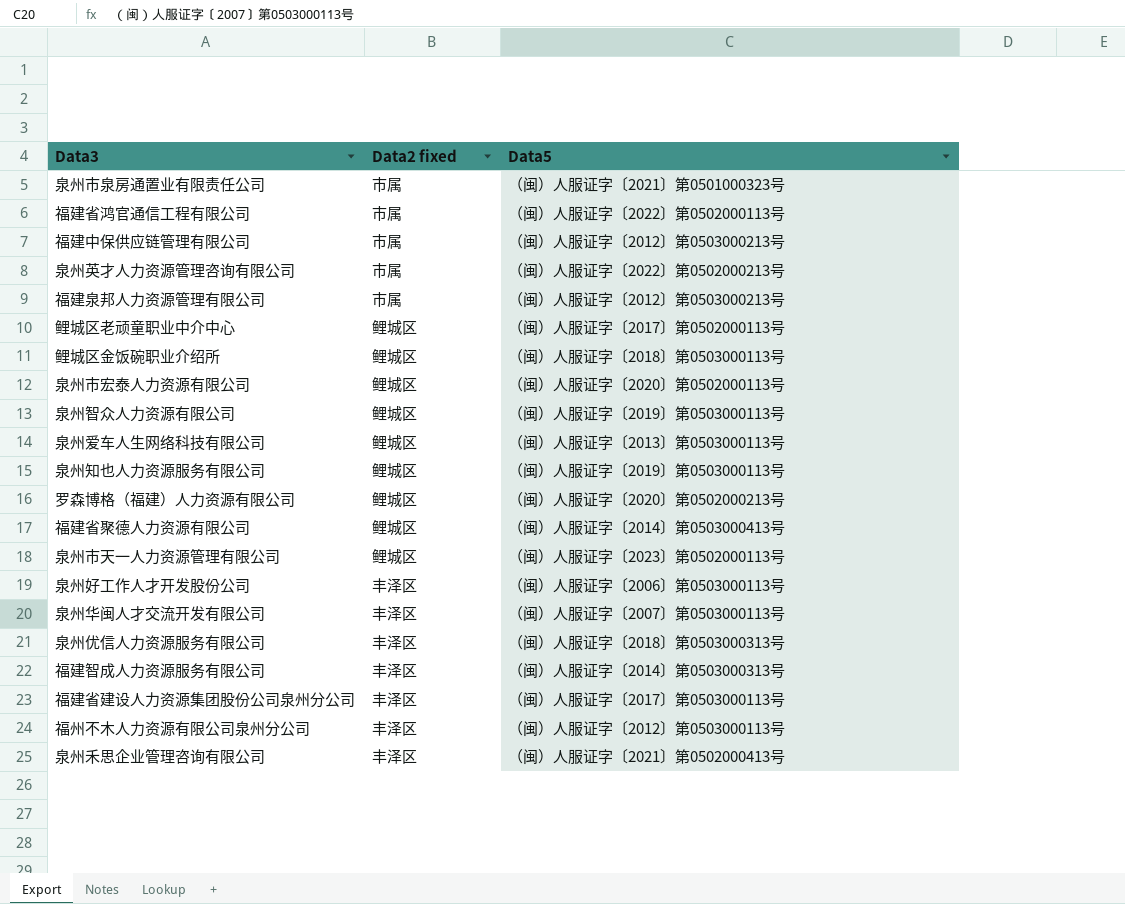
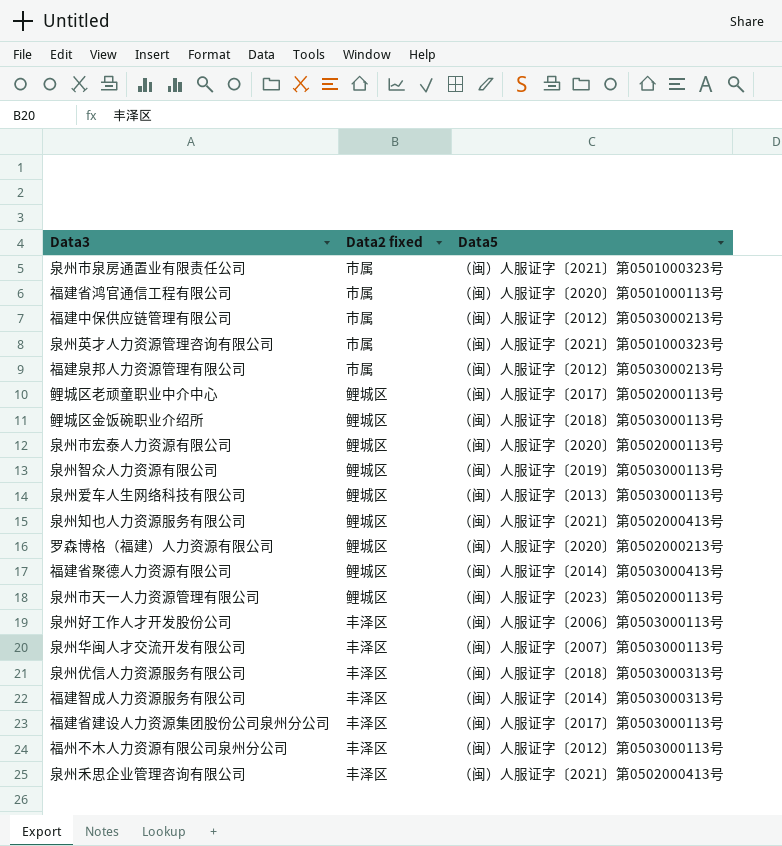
福建省鸿官通信工程有限公司 | Data5: （闽）人服证字〔2022〕第0502000113号 -> （闽）人服证字〔2020〕第0501000113号
泉州英才人力资源管理咨询有限公司 | Data5: （闽）人服证字〔2022〕第0502000213号 -> （闽）人服证字〔2021〕第0501000323号
泉州知也人力资源服务有限公司 | Data5: （闽）人服证字〔2019〕第0503000113号 -> （闽）人服证字〔2021〕第0502000413号

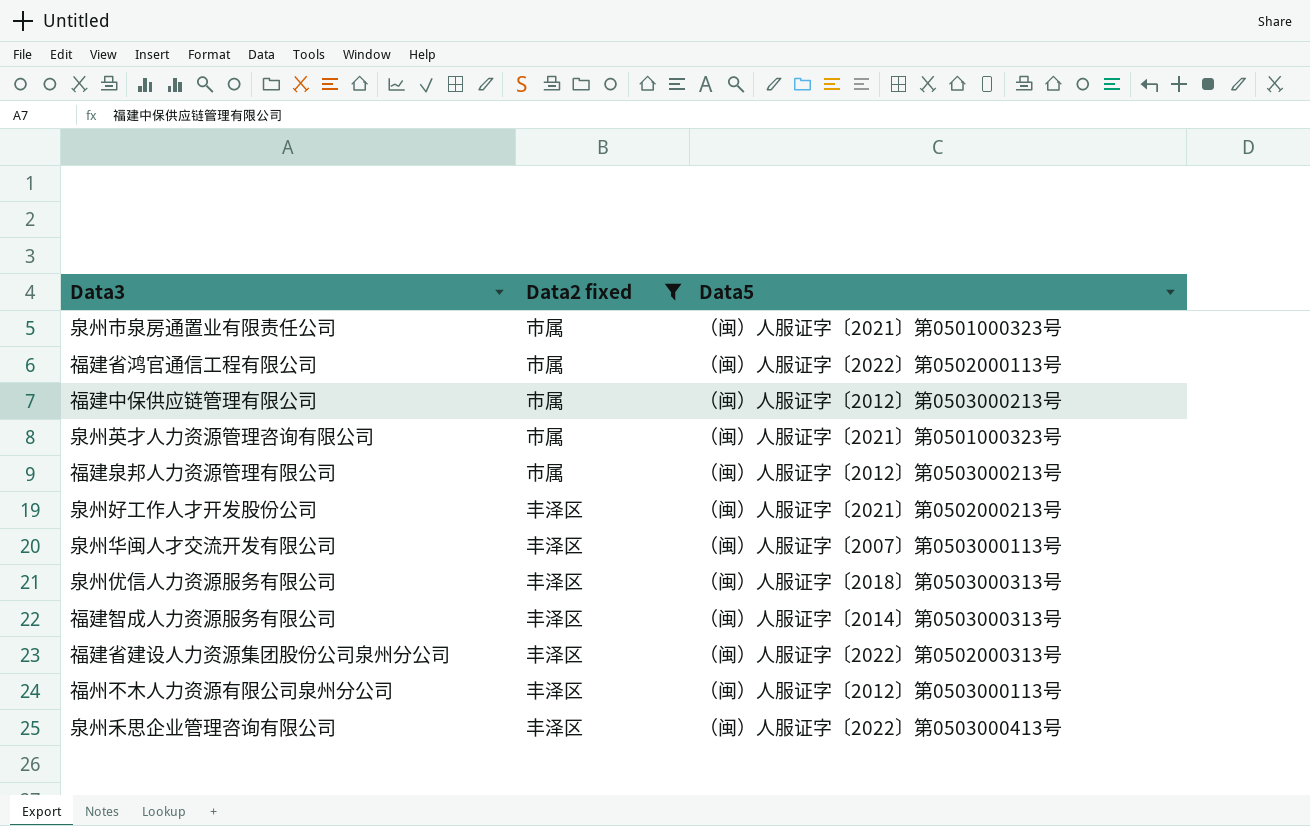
filter: none -> Data2 fixed != 鲤城区
福建省鸿官通信工程有限公司 | Data5: （闽）人服证字〔2020〕第0501000113号 -> （闽）人服证字〔2022〕第0502000113号
泉州好工作人才开发股份公司 | Data5: （闽）人服证字〔2006〕第0503000113号 -> （闽）人服证字〔2021〕第0502000213号
福建省建设人力资源集团股份公司泉州分公司 | Data5: （闽）人服证字〔2017〕第0503000113号 -> （闽）人服证字〔2022〕第0502000313号
泉州禾思企业管理咨询有限公司 | Data5: （闽）人服证字〔2021〕第0502000413号 -> （闽）人服证字〔2022〕第0503000413号

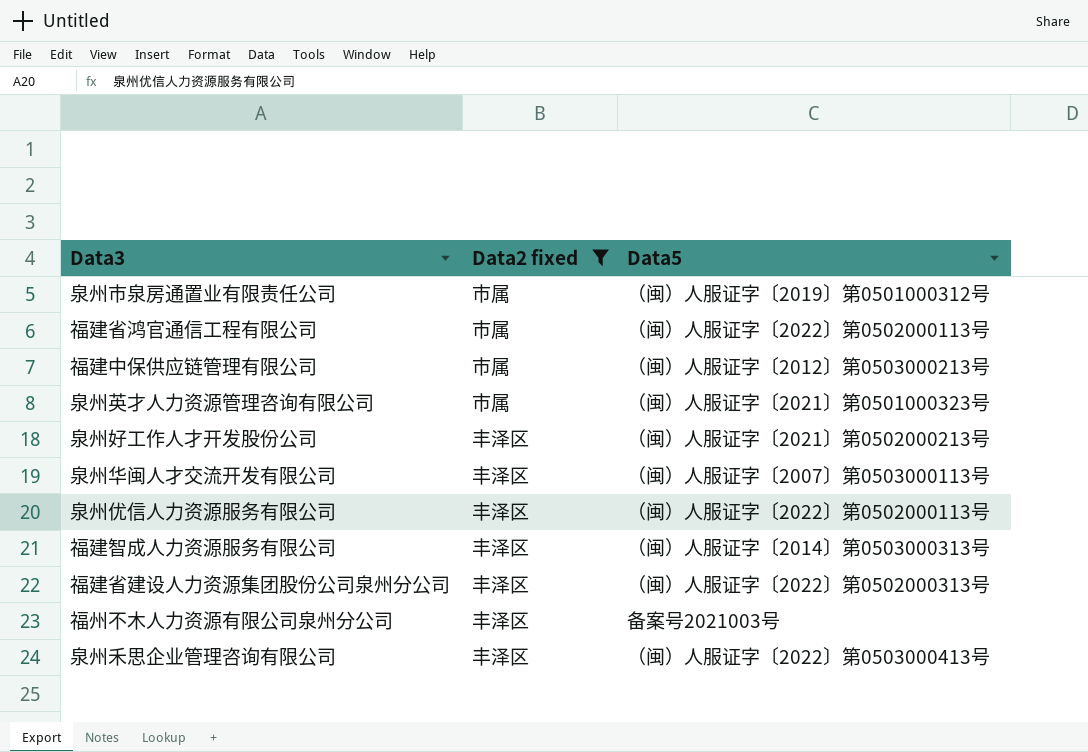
row 福建泉邦人力资源管理有限公司: 市属 | （闽）人服证字〔2012〕第0503000213号 -> none
泉州市泉房通置业有限责任公司 | Data5: （闽）人服证字〔2021〕第0501000323号 -> （闽）人服证字〔2019〕第0501000312号
泉州优信人力资源服务有限公司 | Data5: （闽）人服证字〔2018〕第0503000313号 -> （闽）人服证字〔2022〕第0502000113号
福州不木人力资源有限公司泉州分公司 | Data5: （闽）人服证字〔2012〕第0503000113号 -> 备案号2021003号

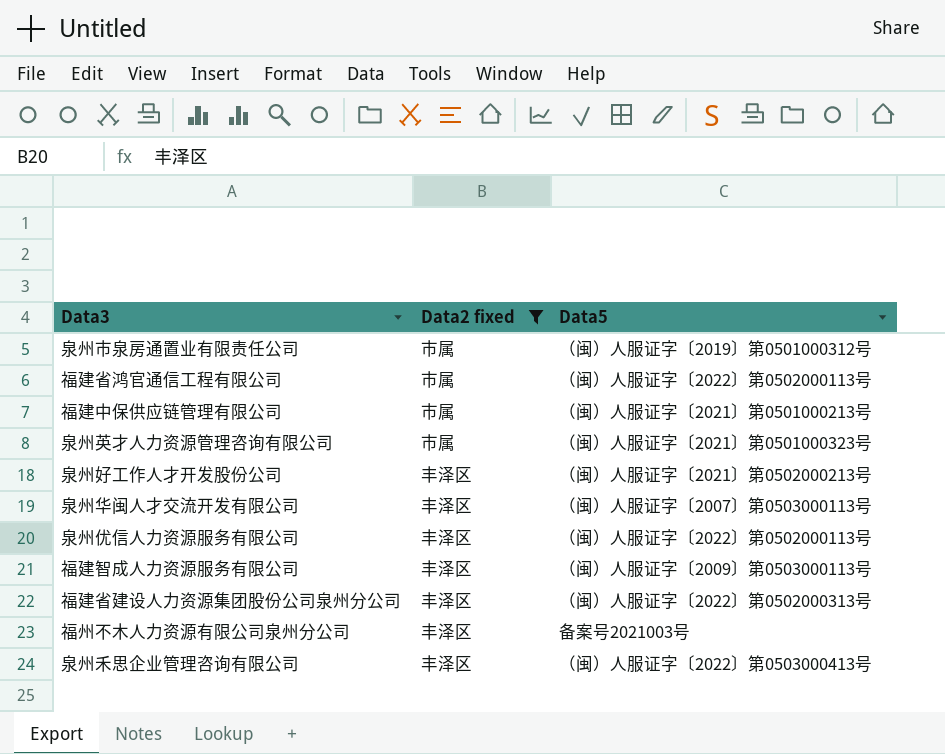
福建中保供应链管理有限公司 | Data5: （闽）人服证字〔2012〕第0503000213号 -> （闽）人服证字〔2021〕第0501000213号
福建智成人力资源服务有限公司 | Data5: （闽）人服证字〔2014〕第0503000313号 -> （闽）人服证字〔2009〕第0503000113号

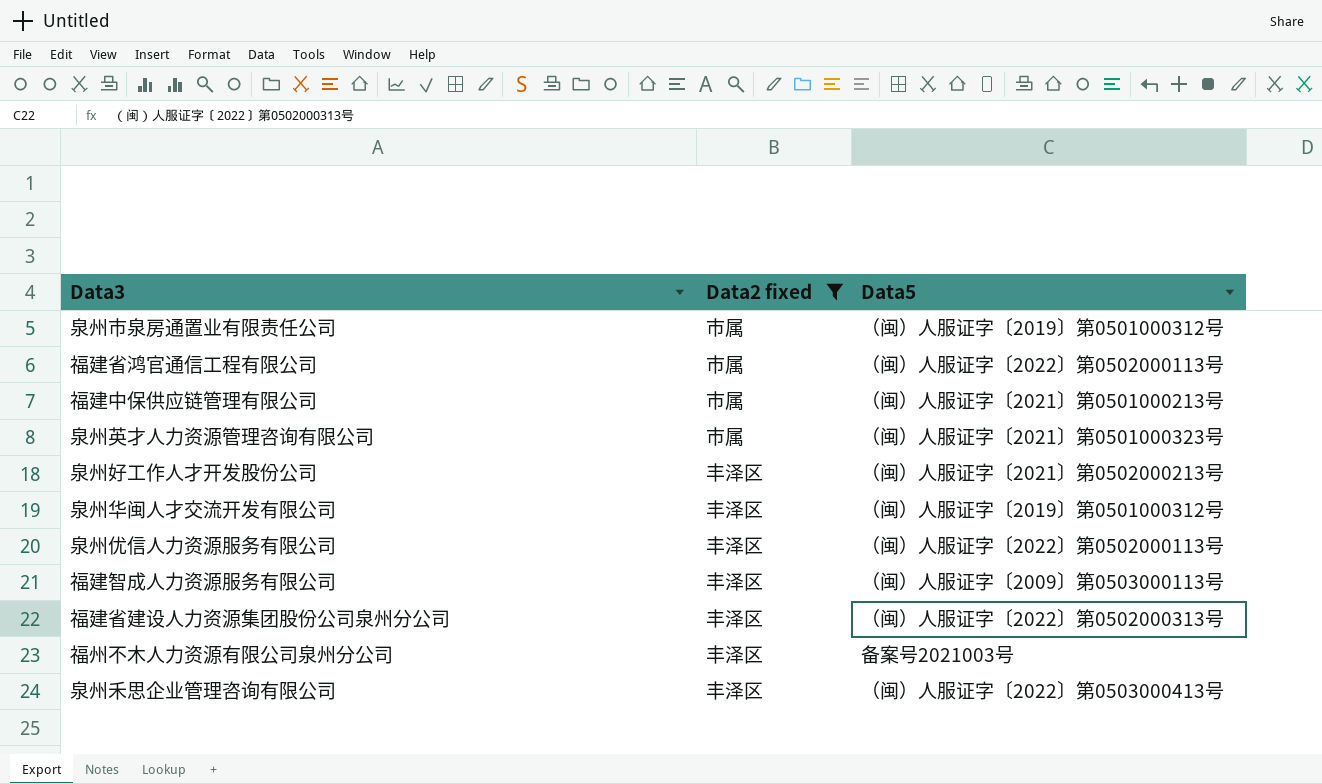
泉州华闽人才交流开发有限公司 | Data5: （闽）人服证字〔2007〕第0503000113号 -> （闽）人服证字〔2019〕第0501000312号

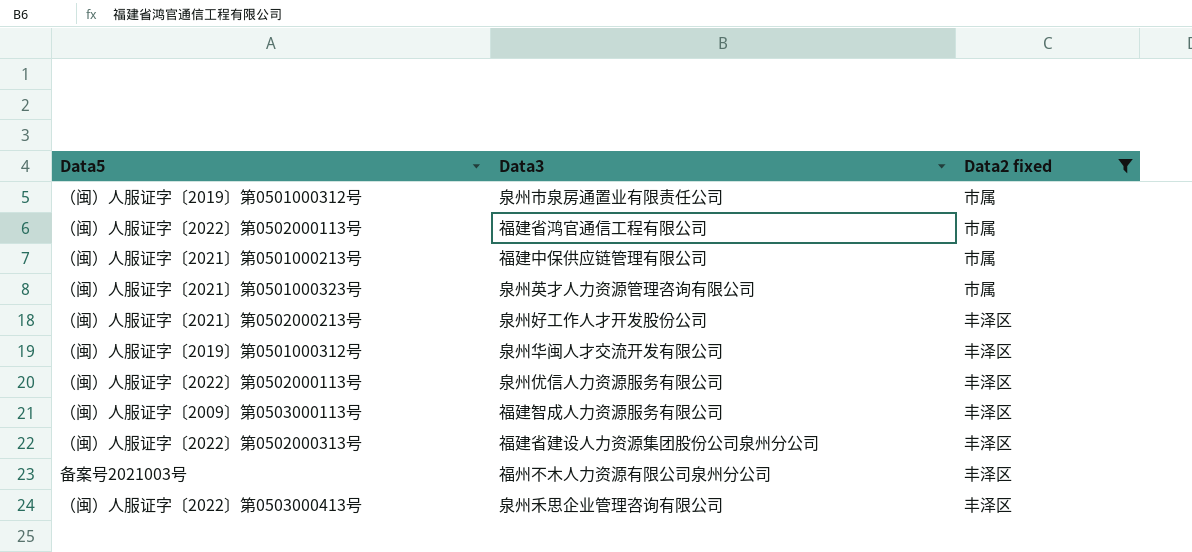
column Data5 | position: 3 -> 1

